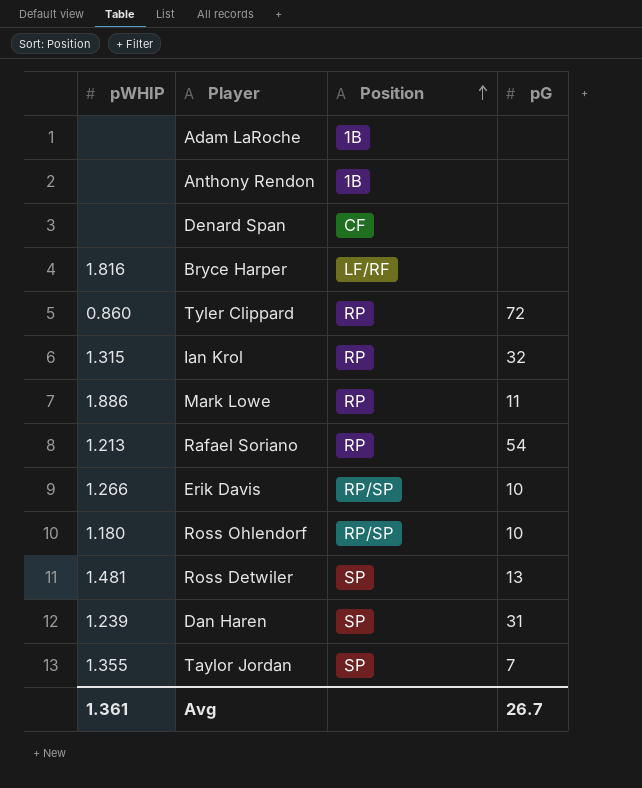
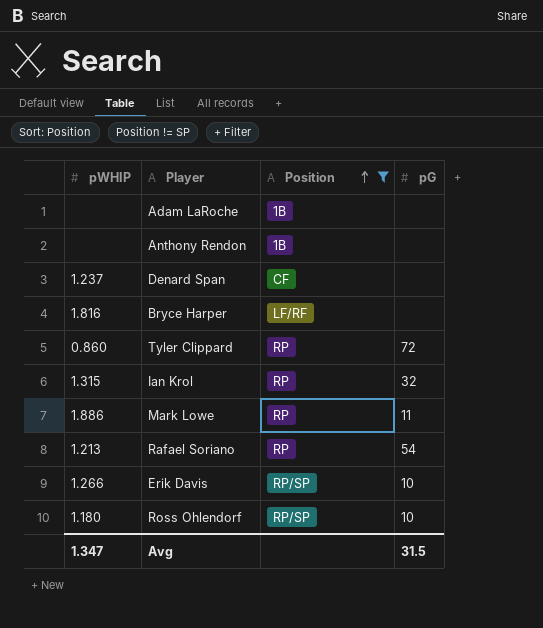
filter: none -> Position != SP
Denard Span | pWHIP: none -> 1.237
Avg | pWHIP: 1.361 -> 1.347
Avg | pG: 26.7 -> 31.5

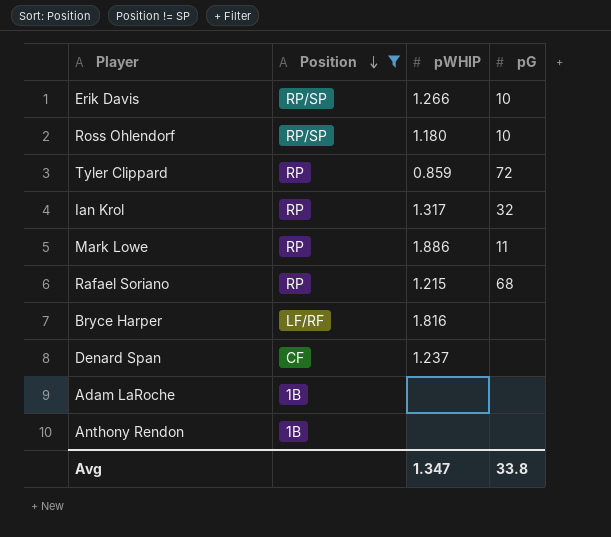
row order: Position ascending -> Position descending
column pWHIP | position: 1 -> 3
Tyler Clippard | pWHIP: 0.860 -> 0.859
Ian Krol | pWHIP: 1.315 -> 1.317
Rafael Soriano | pWHIP: 1.213 -> 1.215
Rafael Soriano | pG: 54 -> 68
Avg | pG: 31.5 -> 33.8

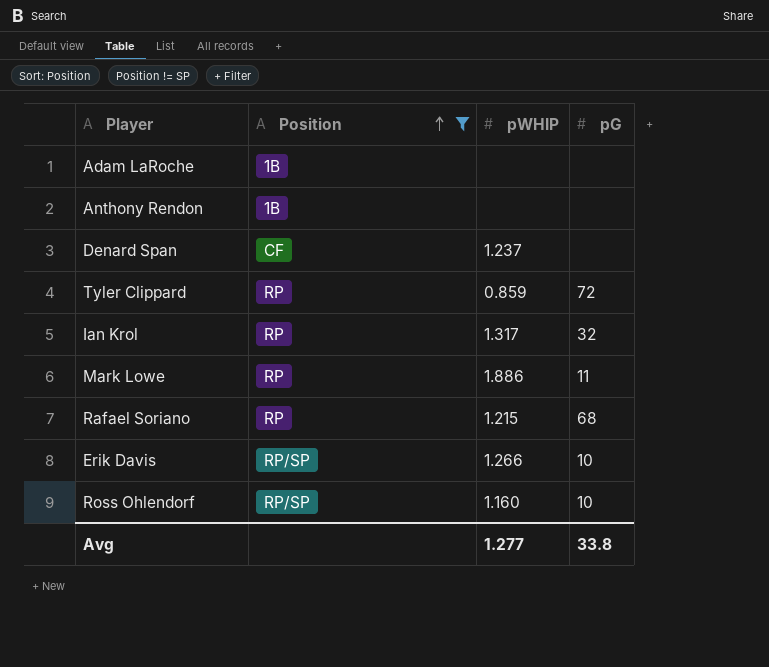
row order: Position descending -> Position ascending
row Bryce Harper: LF/RF | 1.816 | none -> none
Ross Ohlendorf | pWHIP: 1.180 -> 1.160
Avg | pWHIP: 1.347 -> 1.277

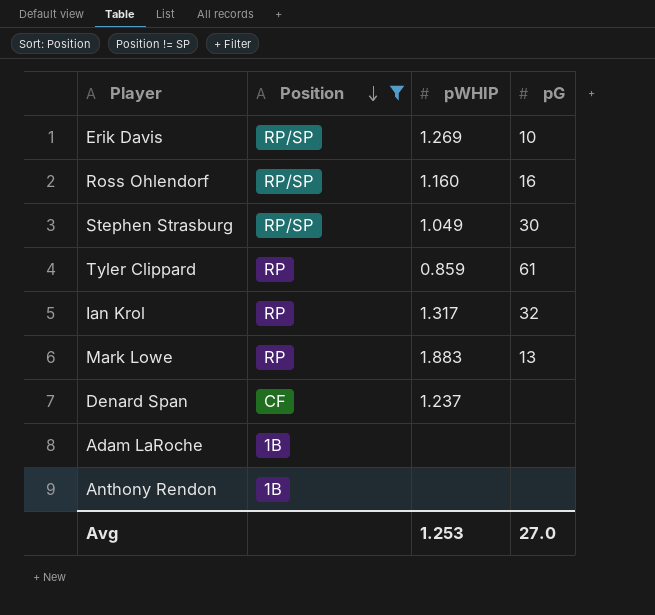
row order: Position ascending -> Position descending
row Rafael Soriano: RP | 1.215 | 68 -> none
Erik Davis | pWHIP: 1.266 -> 1.269
Ross Ohlendorf | pG: 10 -> 16
row Stephen Strasburg: none -> RP/SP | 1.049 | 30
Tyler Clippard | pG: 72 -> 61
Mark Lowe | pWHIP: 1.886 -> 1.883
Mark Lowe | pG: 11 -> 13
Avg | pWHIP: 1.277 -> 1.253
Avg | pG: 33.8 -> 27.0

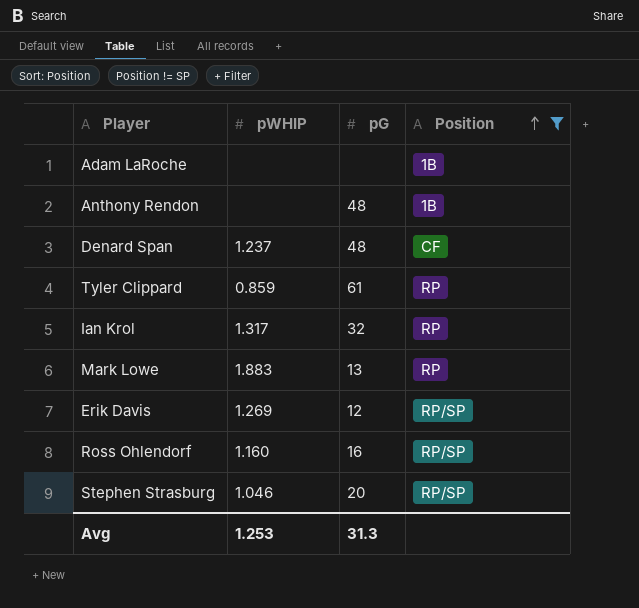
row order: Position descending -> Position ascending
column Position | position: 2 -> 4
Anthony Rendon | pG: none -> 48
Denard Span | pG: none -> 48
Erik Davis | pG: 10 -> 12
Stephen Strasburg | pWHIP: 1.049 -> 1.046
Stephen Strasburg | pG: 30 -> 20
Avg | pG: 27.0 -> 31.3

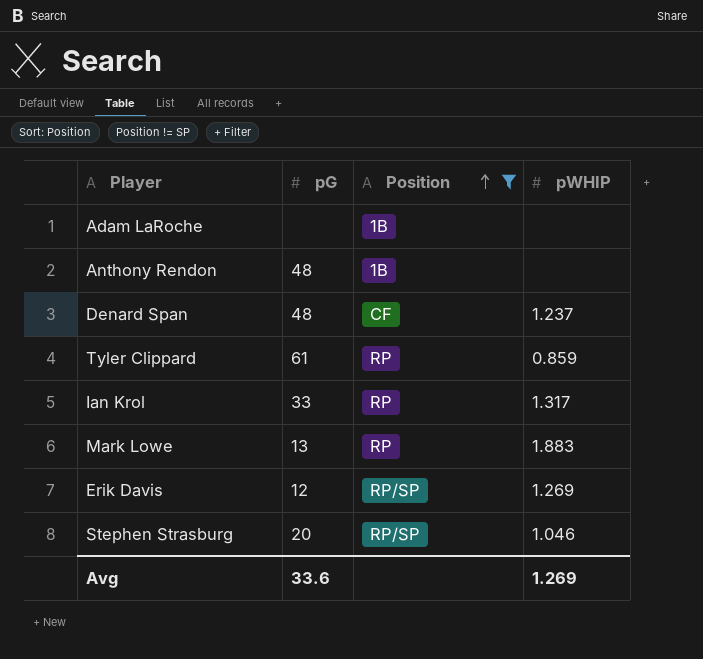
column pWHIP | position: 2 -> 4
row Ross Ohlendorf: 1.160 | 16 | RP/SP -> none
Ian Krol | pG: 32 -> 33
Avg | pG: 31.3 -> 33.6
Avg | pWHIP: 1.253 -> 1.269

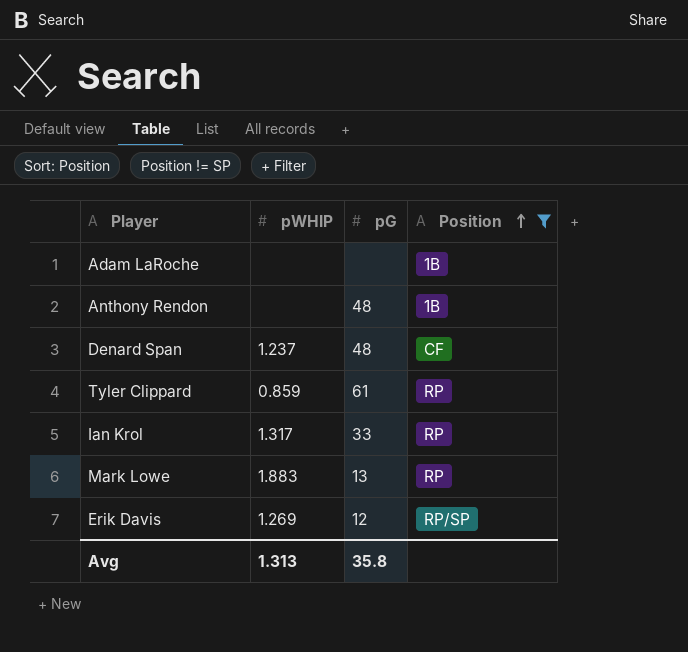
column pWHIP | position: 4 -> 2
row Stephen Strasburg: 20 | RP/SP | 1.046 -> none
Avg | pWHIP: 1.269 -> 1.313
Avg | pG: 33.6 -> 35.8

